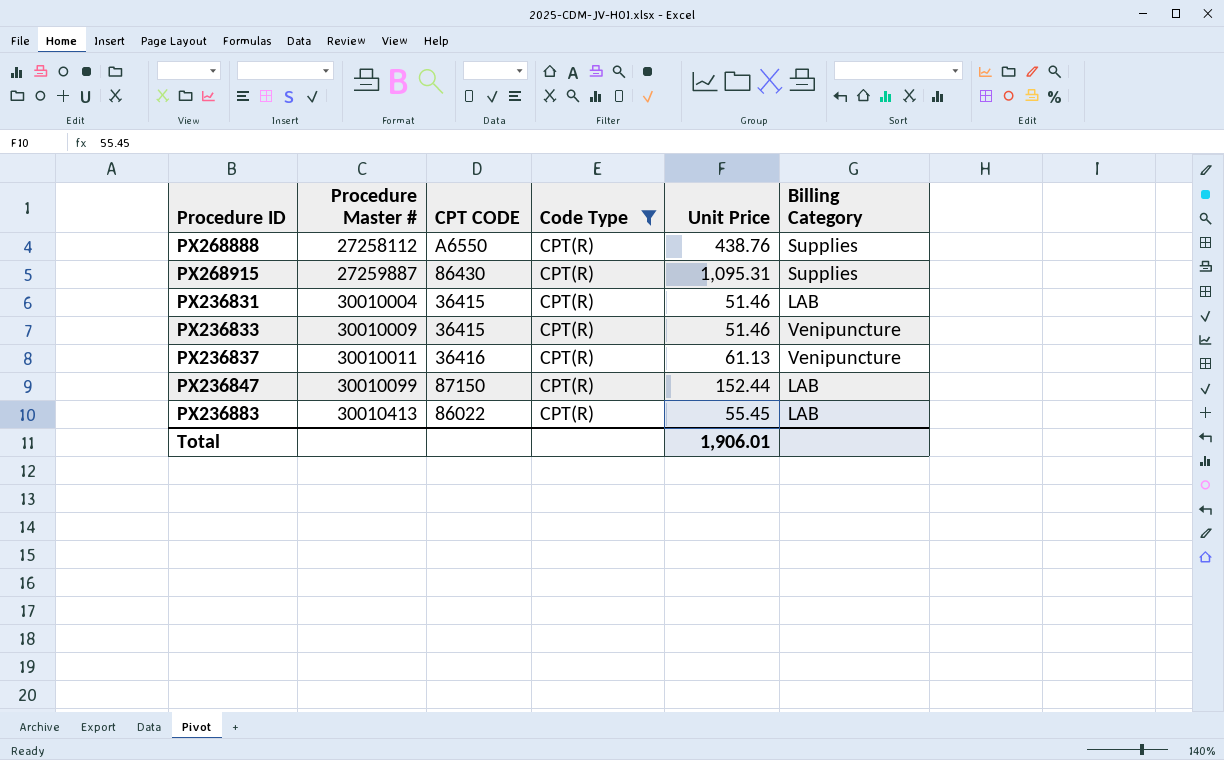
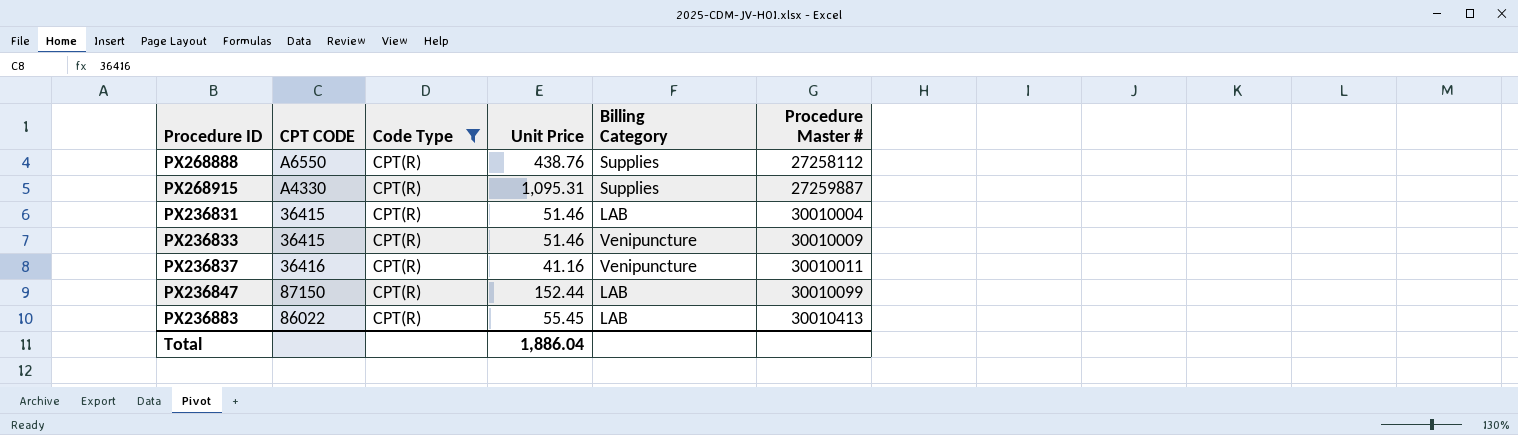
column Procedure Master # | position: 2 -> 6
PX268915 | CPT CODE: 86430 -> A4330
PX236837 | Unit Price: 61.13 -> 41.16
Total | Unit Price: 1,906.01 -> 1,886.04

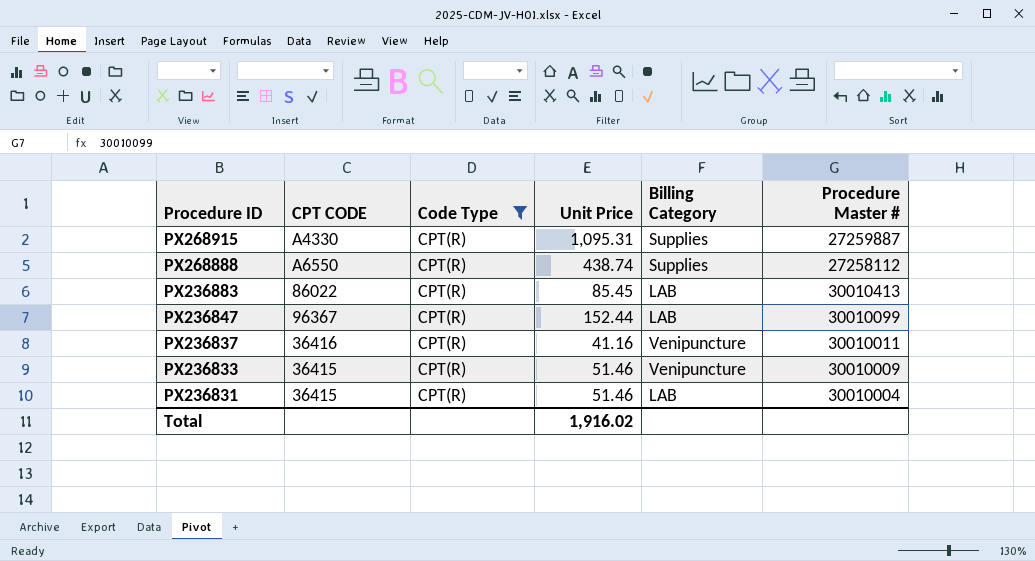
row order: Procedure Master # ascending -> Procedure ID descending
PX268888 | Unit Price: 438.76 -> 438.74
PX236883 | Unit Price: 55.45 -> 85.45
PX236847 | CPT CODE: 87150 -> 96367
Total | Unit Price: 1,886.04 -> 1,916.02

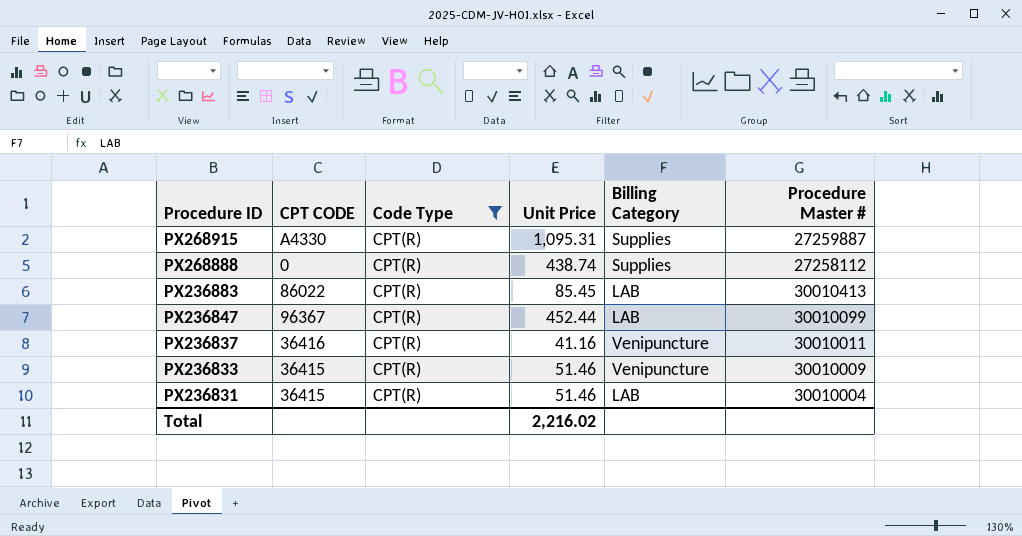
PX268888 | CPT CODE: A6550 -> 0
PX236847 | Unit Price: 152.44 -> 452.44
Total | Unit Price: 1,916.02 -> 2,216.02

